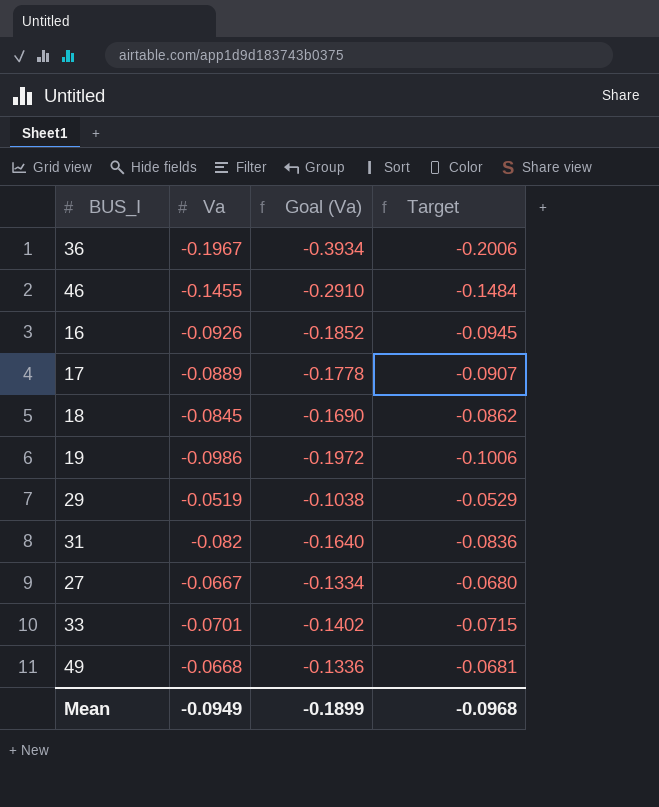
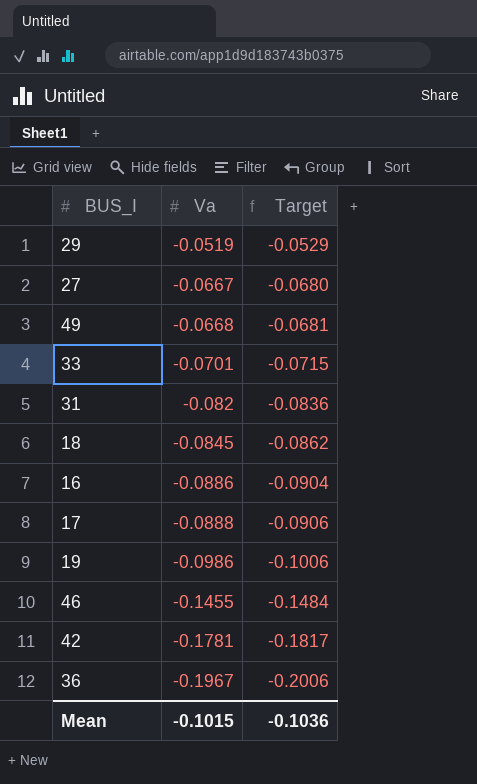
row order: none -> Va descending
column Goal (Va) | formula: [Va] * 2 -> none
16 | Va: -0.0926 -> -0.0886
16 | Target: -0.0945 -> -0.0904
17 | Va: -0.0889 -> -0.0888
17 | Target: -0.0907 -> -0.0906
row 42: none -> -0.1781 | -0.1817
Mean | Va: -0.0949 -> -0.1015
Mean | Target: -0.0968 -> -0.1036

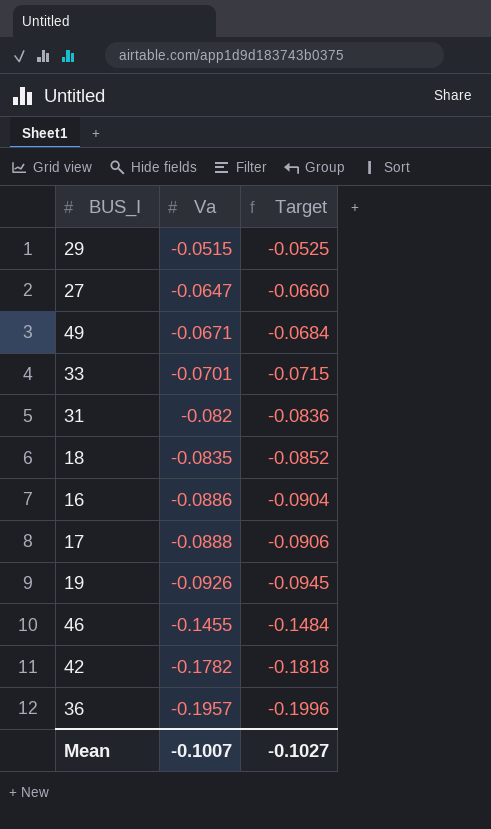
29 | Va: -0.0519 -> -0.0515
29 | Target: -0.0529 -> -0.0525
27 | Va: -0.0667 -> -0.0647
27 | Target: -0.0680 -> -0.0660
49 | Va: -0.0668 -> -0.0671
49 | Target: -0.0681 -> -0.0684
18 | Va: -0.0845 -> -0.0835
18 | Target: -0.0862 -> -0.0852
19 | Va: -0.0986 -> -0.0926
19 | Target: -0.1006 -> -0.0945
42 | Va: -0.1781 -> -0.1782
42 | Target: -0.1817 -> -0.1818
36 | Va: -0.1967 -> -0.1957
36 | Target: -0.2006 -> -0.1996
Mean | Va: -0.1015 -> -0.1007
Mean | Target: -0.1036 -> -0.1027

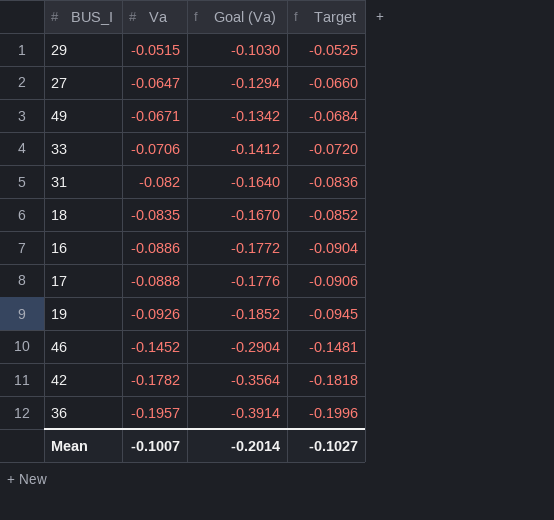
column Goal (Va) | formula: none -> [Va] * 2
33 | Va: -0.0701 -> -0.0706
33 | Target: -0.0715 -> -0.0720
46 | Va: -0.1455 -> -0.1452
46 | Target: -0.1484 -> -0.1481

